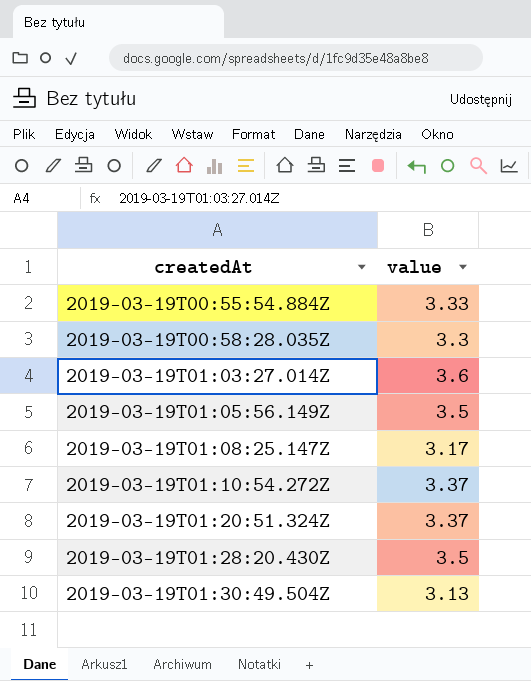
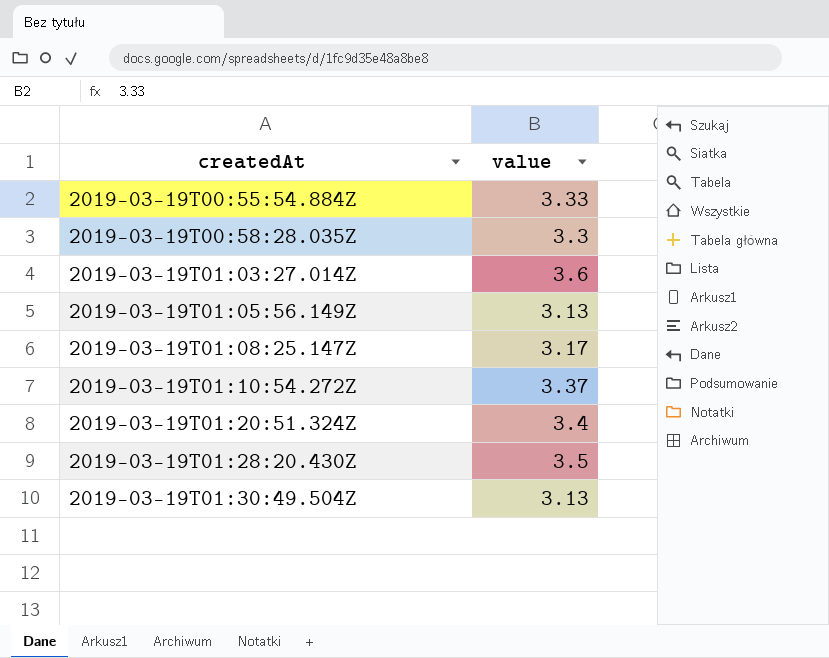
2019-03-19T01:05:56.149Z | value: 3.5 -> 3.13
2019-03-19T01:20:51.324Z | value: 3.37 -> 3.4

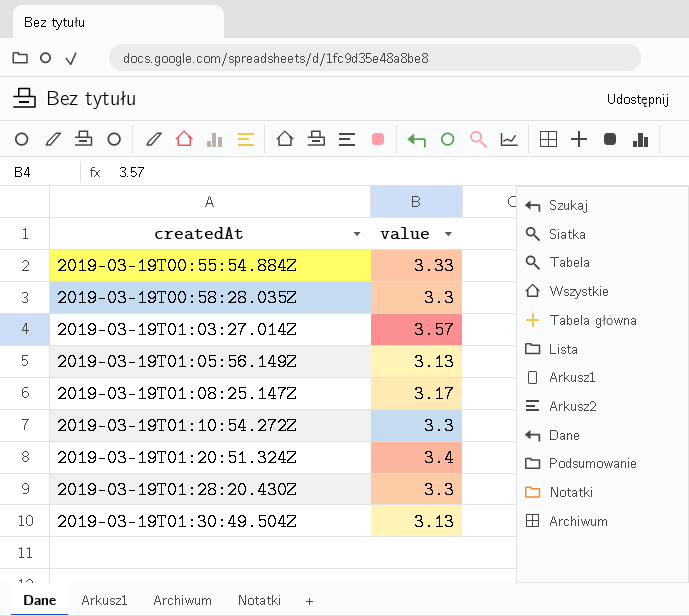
2019-03-19T01:03:27.014Z | value: 3.6 -> 3.57
2019-03-19T01:10:54.272Z | value: 3.37 -> 3.3
2019-03-19T01:28:20.430Z | value: 3.5 -> 3.3

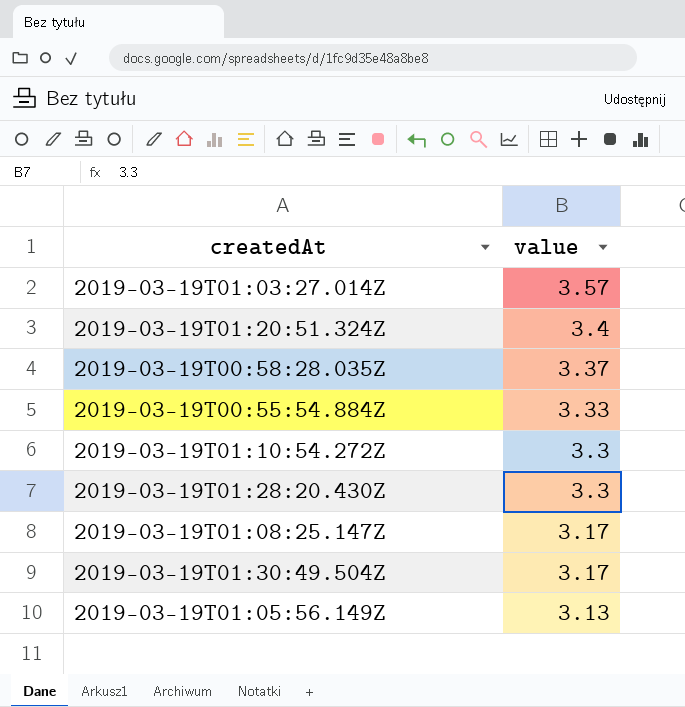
row order: createdAt ascending -> value descending
2019-03-19T00:58:28.035Z | value: 3.3 -> 3.37
2019-03-19T01:30:49.504Z | value: 3.13 -> 3.17

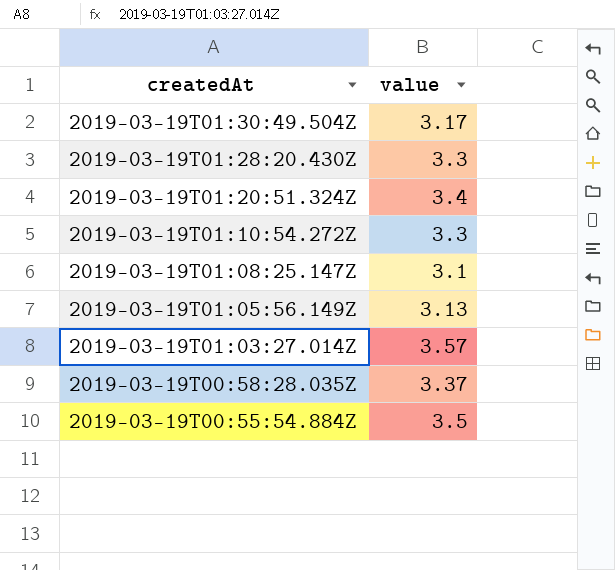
row order: value descending -> createdAt descending
2019-03-19T01:08:25.147Z | value: 3.17 -> 3.1
2019-03-19T00:55:54.884Z | value: 3.33 -> 3.5

